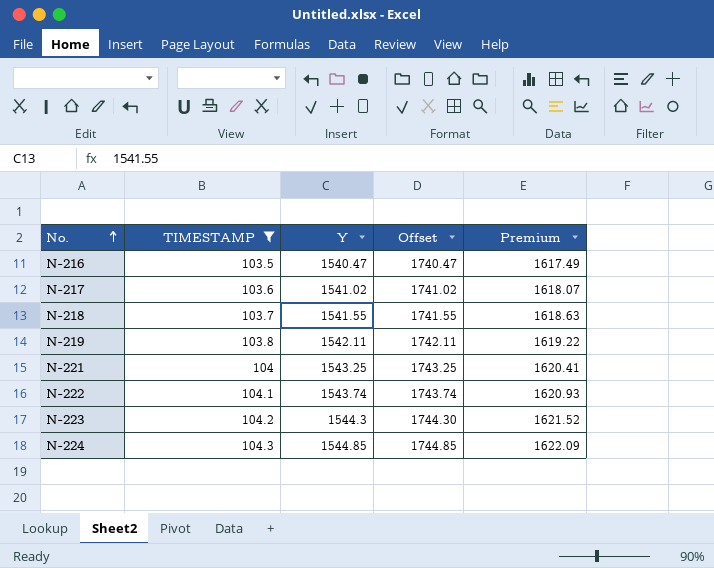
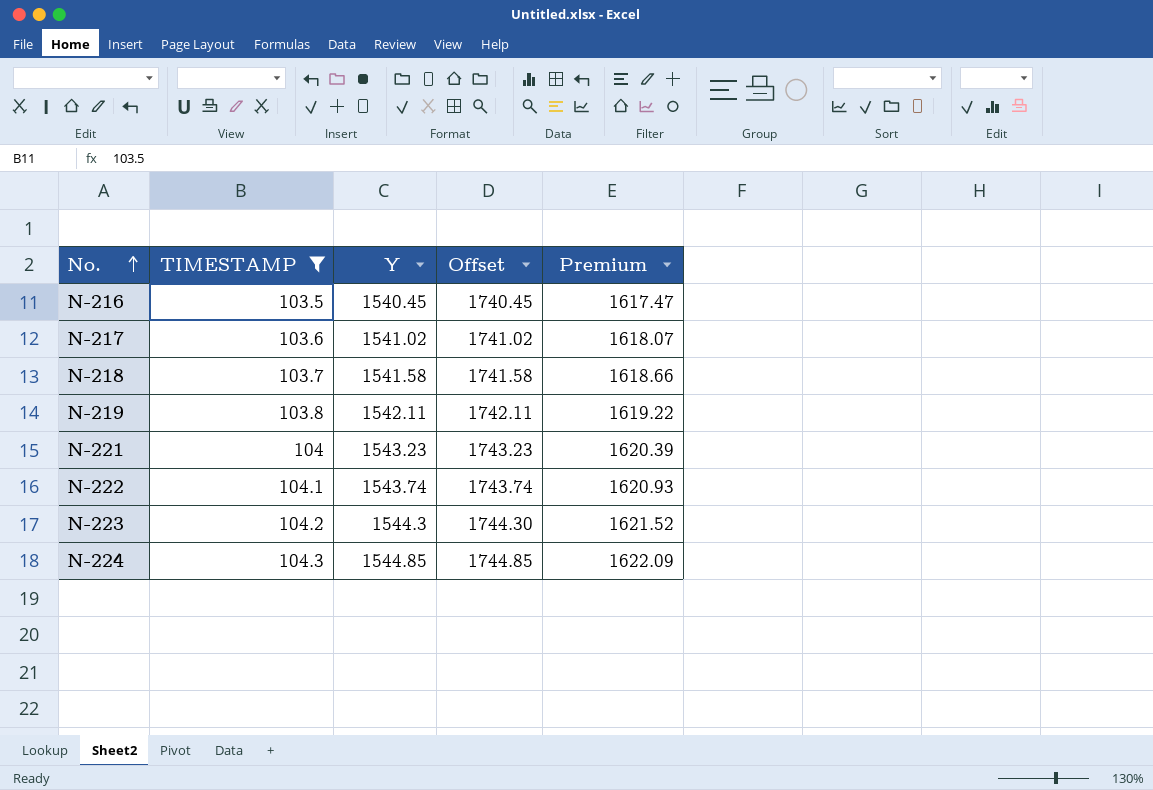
N-216 | Y: 1540.47 -> 1540.45
N-216 | Offset: 1740.47 -> 1740.45
N-216 | Premium: 1617.49 -> 1617.47
N-218 | Y: 1541.55 -> 1541.58
N-218 | Offset: 1741.55 -> 1741.58
N-218 | Premium: 1618.63 -> 1618.66
N-221 | Y: 1543.25 -> 1543.23
N-221 | Offset: 1743.25 -> 1743.23
N-221 | Premium: 1620.41 -> 1620.39

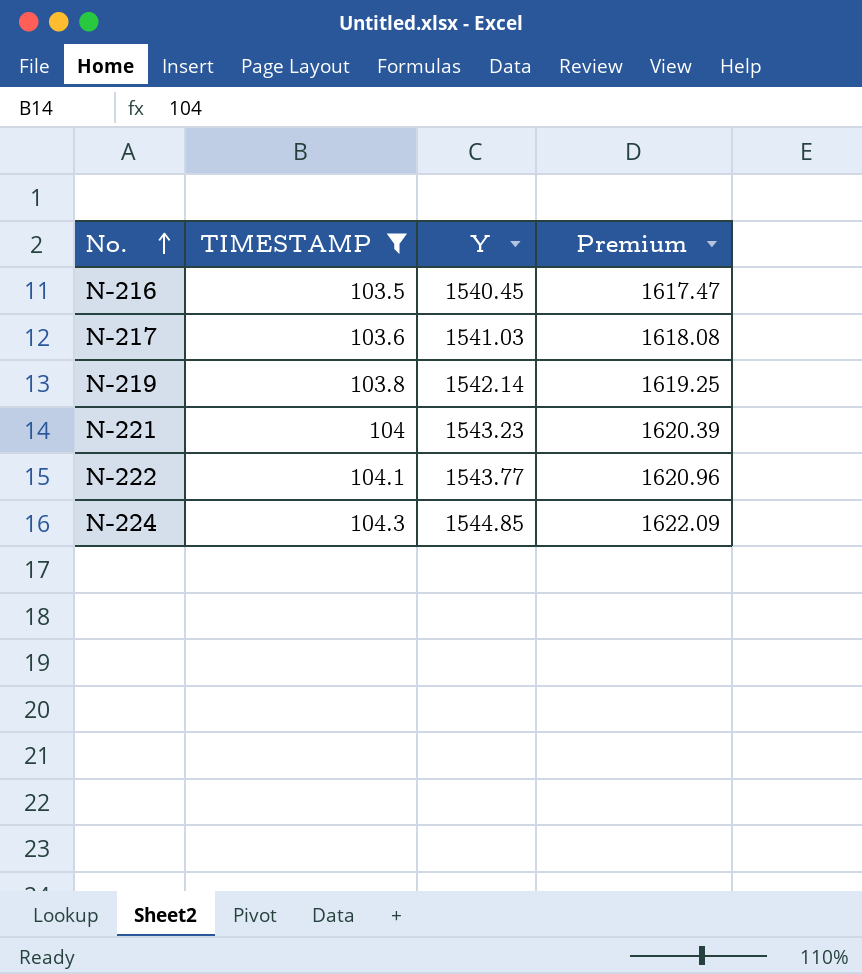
column Offset | formula: [Y] + 200 -> none
row N-218: 103.7 | 1541.58 | 1741.58 | 1618.66 -> none
row N-223: 104.2 | 1544.3 | 1744.30 | 1621.52 -> none
N-217 | Y: 1541.02 -> 1541.03
N-217 | Premium: 1618.07 -> 1618.08
N-219 | Y: 1542.11 -> 1542.14
N-219 | Premium: 1619.22 -> 1619.25
N-222 | Y: 1543.74 -> 1543.77
N-222 | Premium: 1620.93 -> 1620.96

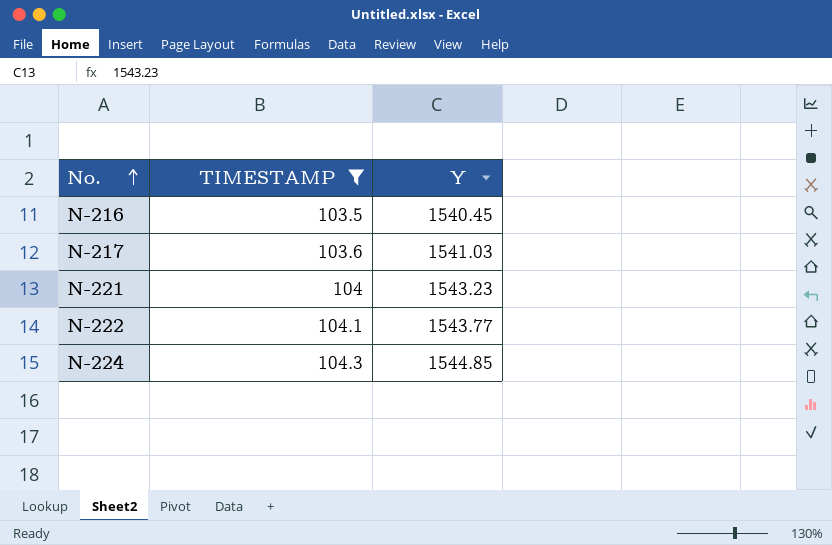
column Premium | formula: [Y] * 1.05 -> none
row N-219: 103.8 | 1542.14 | 1619.25 -> none

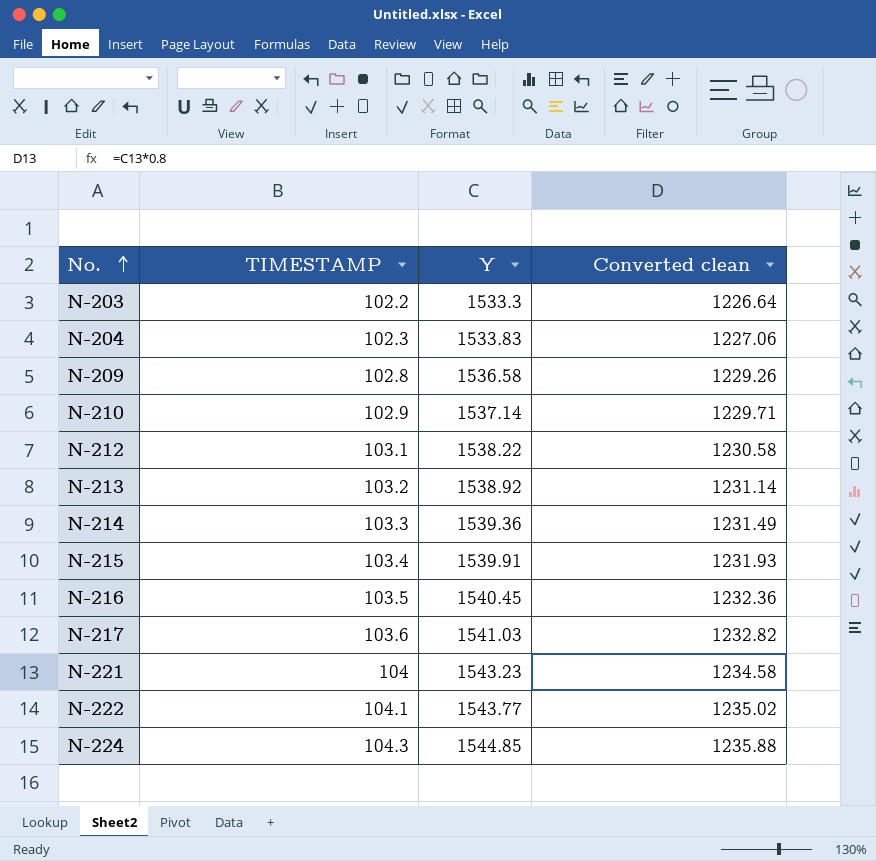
filter: TIMESTAMP >= 103.5 -> none
column Converted clean | formula: none -> [Y] * 0.8

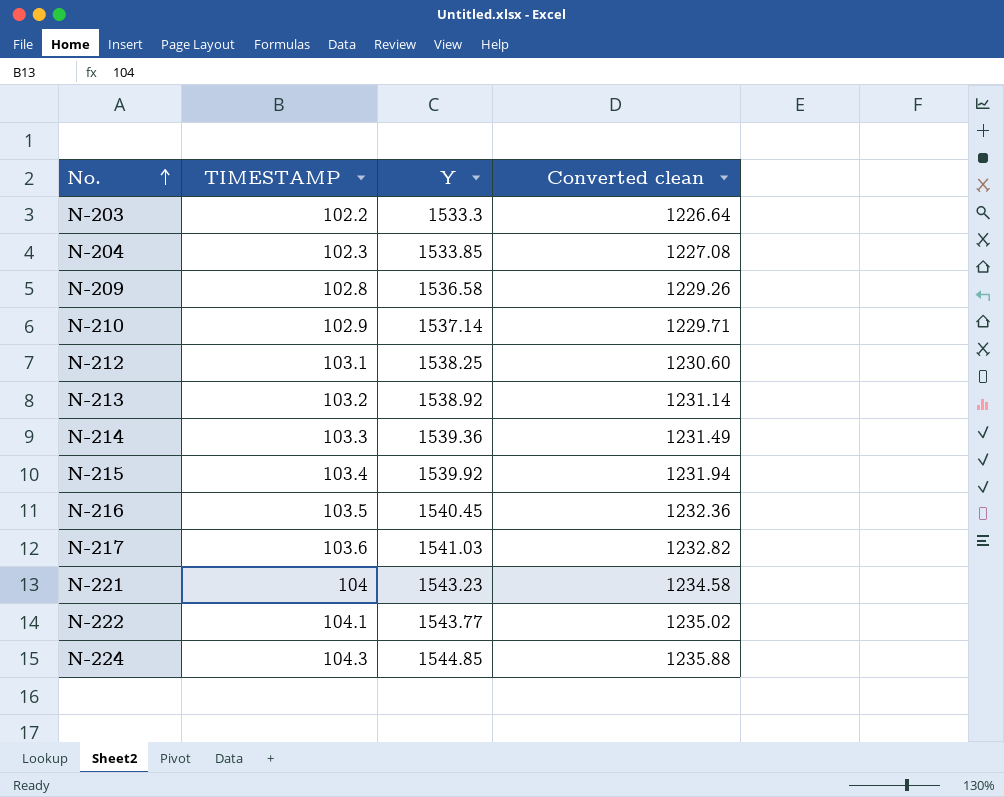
N-204 | Y: 1533.83 -> 1533.85
N-204 | Converted clean: 1227.06 -> 1227.08
N-212 | Y: 1538.22 -> 1538.25
N-212 | Converted clean: 1230.58 -> 1230.60
N-215 | Y: 1539.91 -> 1539.92
N-215 | Converted clean: 1231.93 -> 1231.94

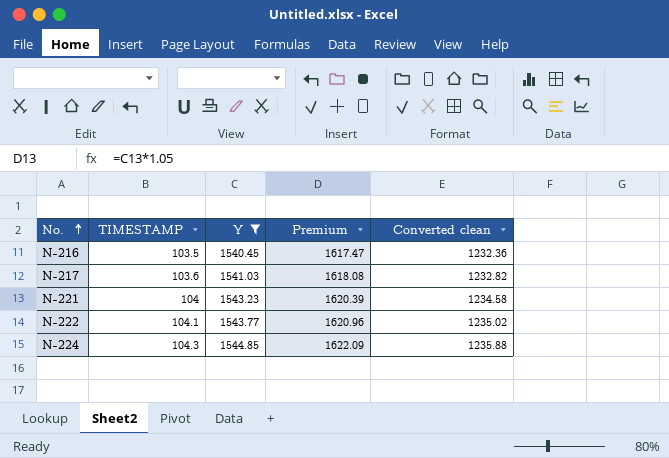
filter: none -> Y >= 1540.45
column Premium | formula: none -> [Y] * 1.05

